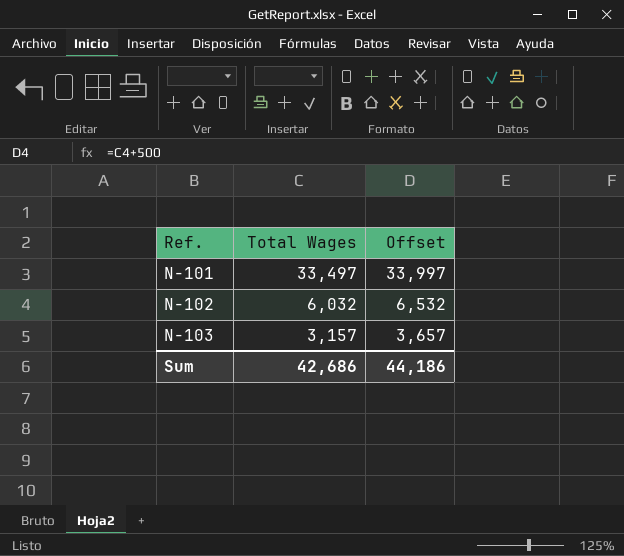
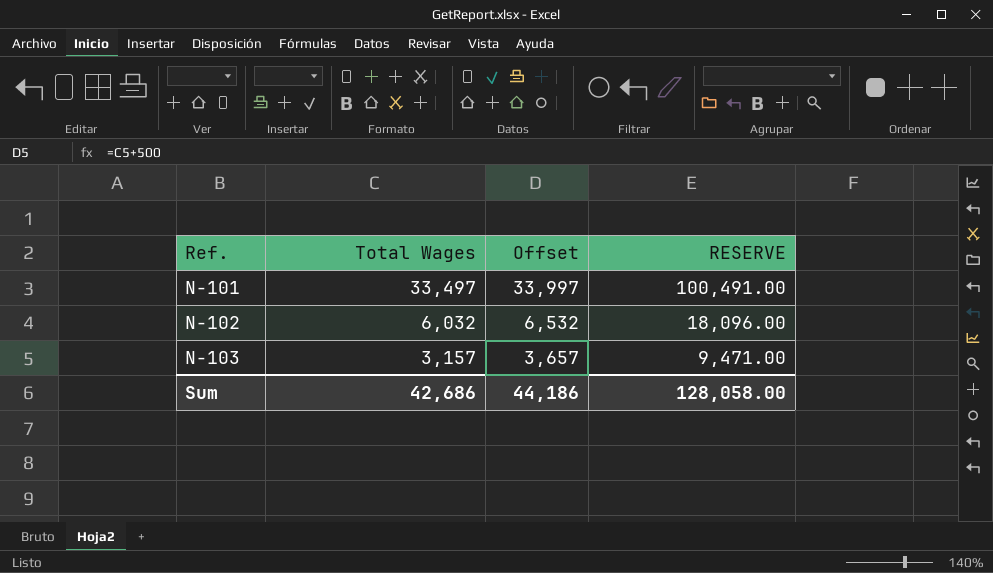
column RESERVE | formula: none -> [Total Wages] * 3

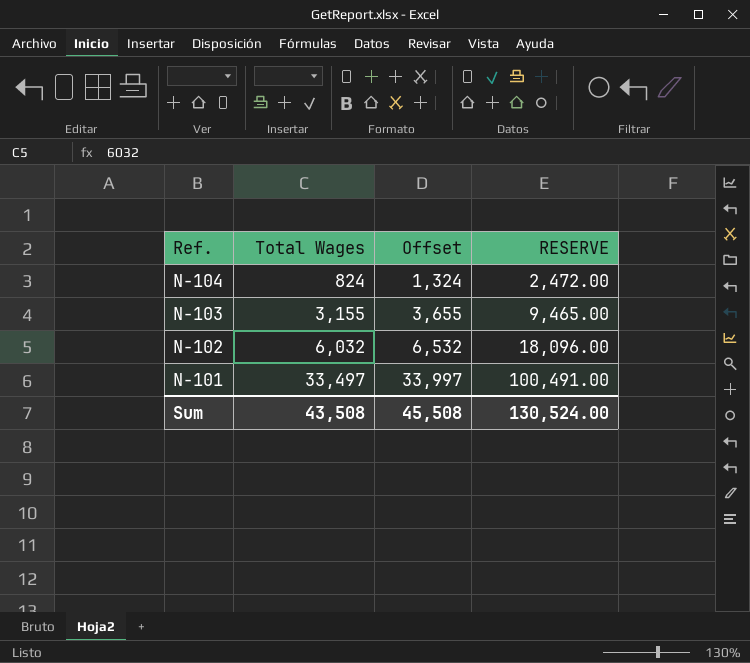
row order: Ref. ascending -> Ref. descending
row N-104: none -> 824 | 1,324 | 2,472.00
N-103 | Total Wages: 3,157 -> 3,155
N-103 | Offset: 3,657 -> 3,655
N-103 | RESERVE: 9,471.00 -> 9,465.00
Sum | Total Wages: 42,686 -> 43,508
Sum | Offset: 44,186 -> 45,508
Sum | RESERVE: 128,058.00 -> 130,524.00

